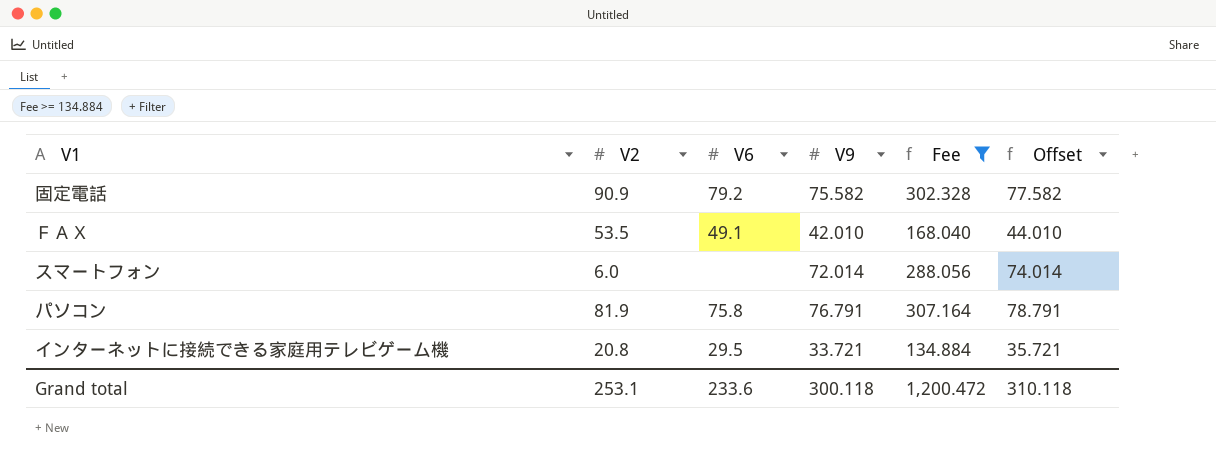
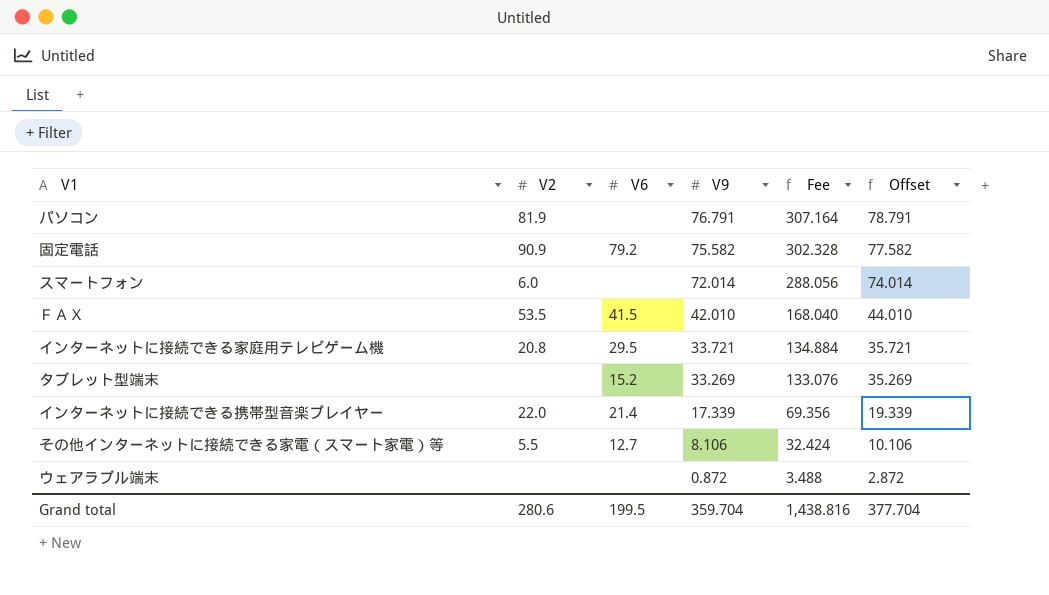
filter: Fee >= 134.884 -> none
row order: none -> V9 descending
パソコン | V6: 75.8 -> none
ＦＡＸ | V6: 49.1 -> 41.5
Grand total | V2: 253.1 -> 280.6
Grand total | V6: 233.6 -> 199.5
Grand total | V9: 300.118 -> 359.704
Grand total | Fee: 1,200.472 -> 1,438.816
Grand total | Offset: 310.118 -> 377.704

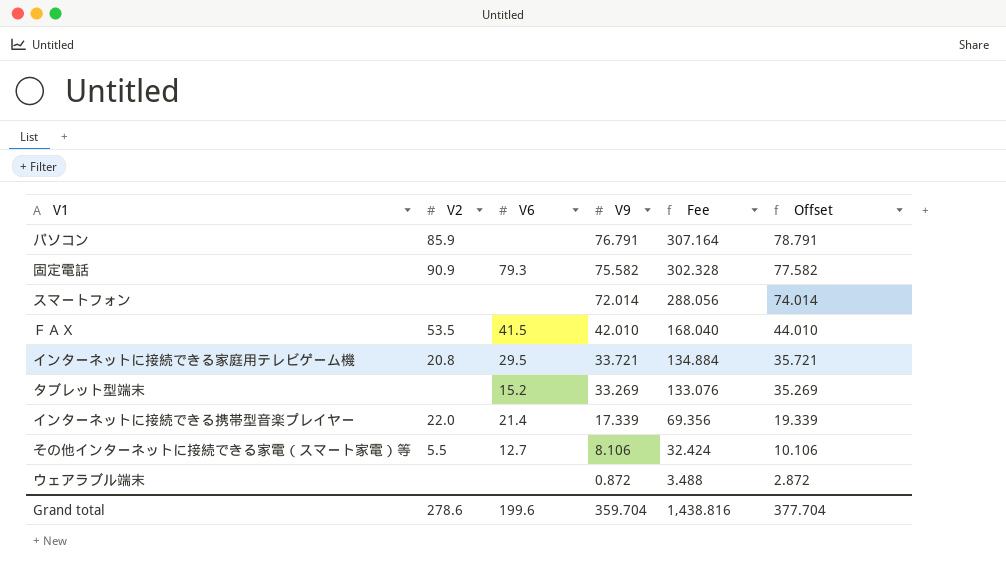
パソコン | V2: 81.9 -> 85.9
固定電話 | V6: 79.2 -> 79.3
スマートフォン | V2: 6.0 -> none
Grand total | V2: 280.6 -> 278.6
Grand total | V6: 199.5 -> 199.6

